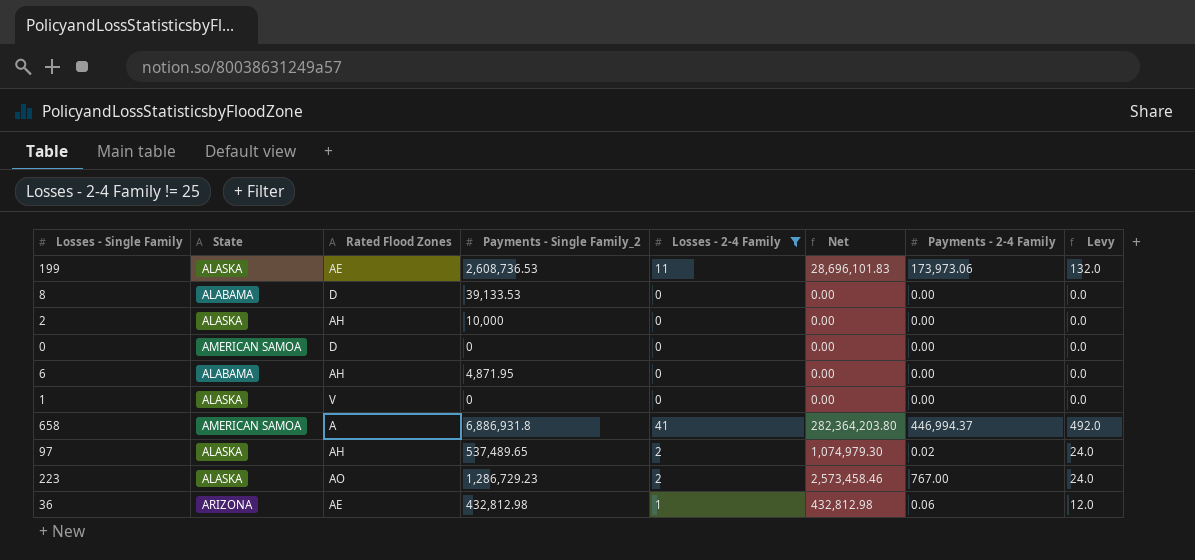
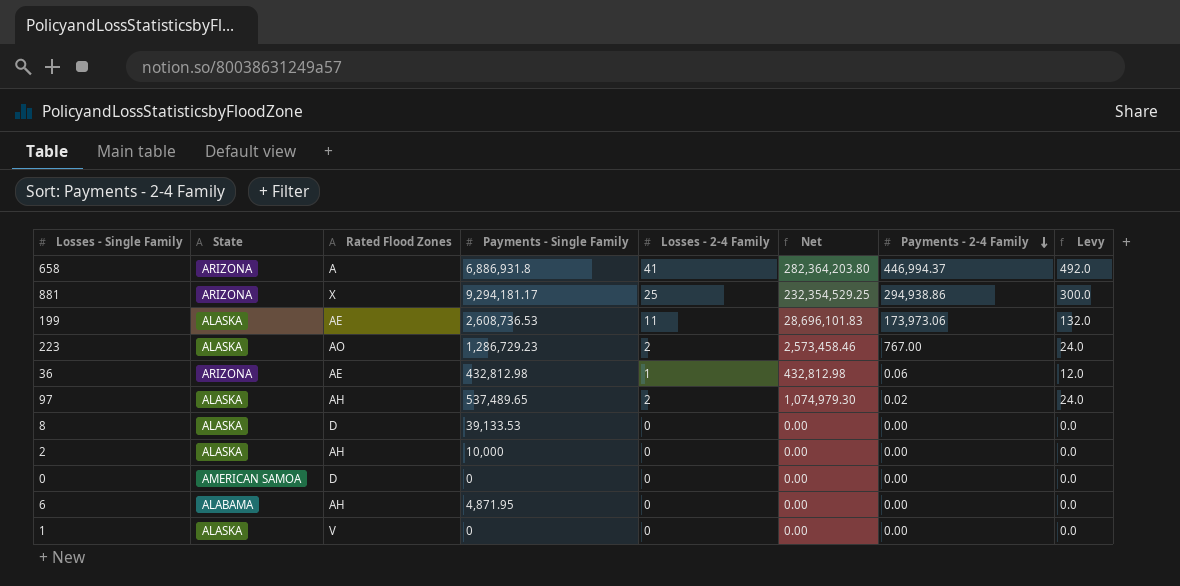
filter: Losses - 2-4 Family != 25 -> none
row order: none -> Payments - 2-4 Family descending
column name: Payments - Single Family_2 -> Payments - Single Family
658 | State: AMERICAN SAMOA -> ARIZONA
8 | State: ALABAMA -> ALASKA

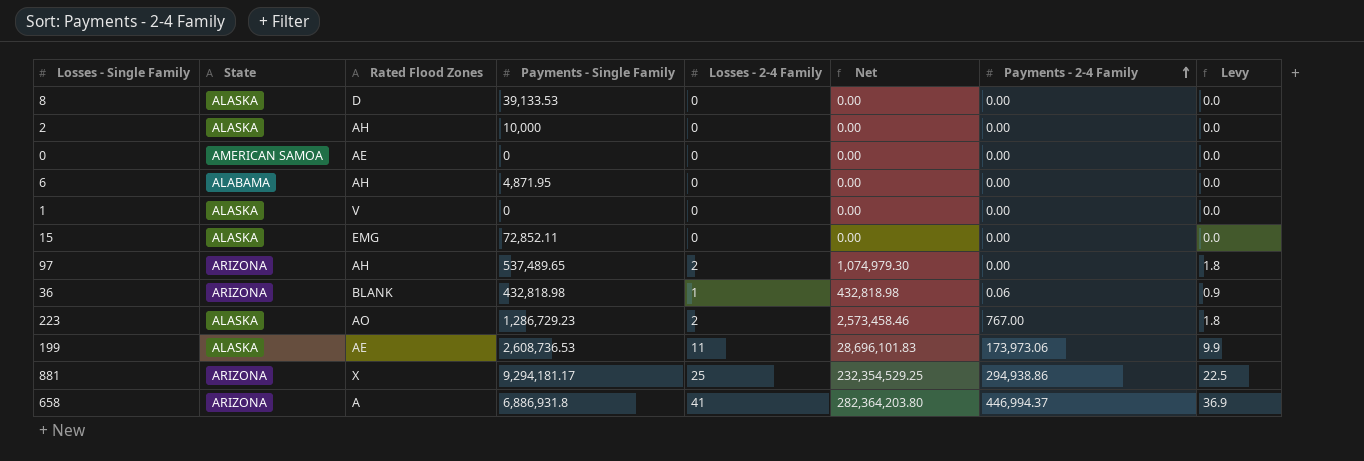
row order: Payments - 2-4 Family descending -> Payments - 2-4 Family ascending
column Levy | formula: [Losses - 2-4 Family] * 12 -> [Losses - 2-4 Family] * 0.9
0 | Rated Flood Zones: D -> AE
row 15: none -> ALASKA | EMG | 72,852.11 | 0 | 0.00 | 0.00 | 0.0
97 | State: ALASKA -> ARIZONA
97 | Payments - 2-4 Family: 0.02 -> 0.00
36 | Rated Flood Zones: AE -> BLANK
36 | Payments - Single Family: 432,812.98 -> 432,818.98
36 | Net: 432,812.98 -> 432,818.98

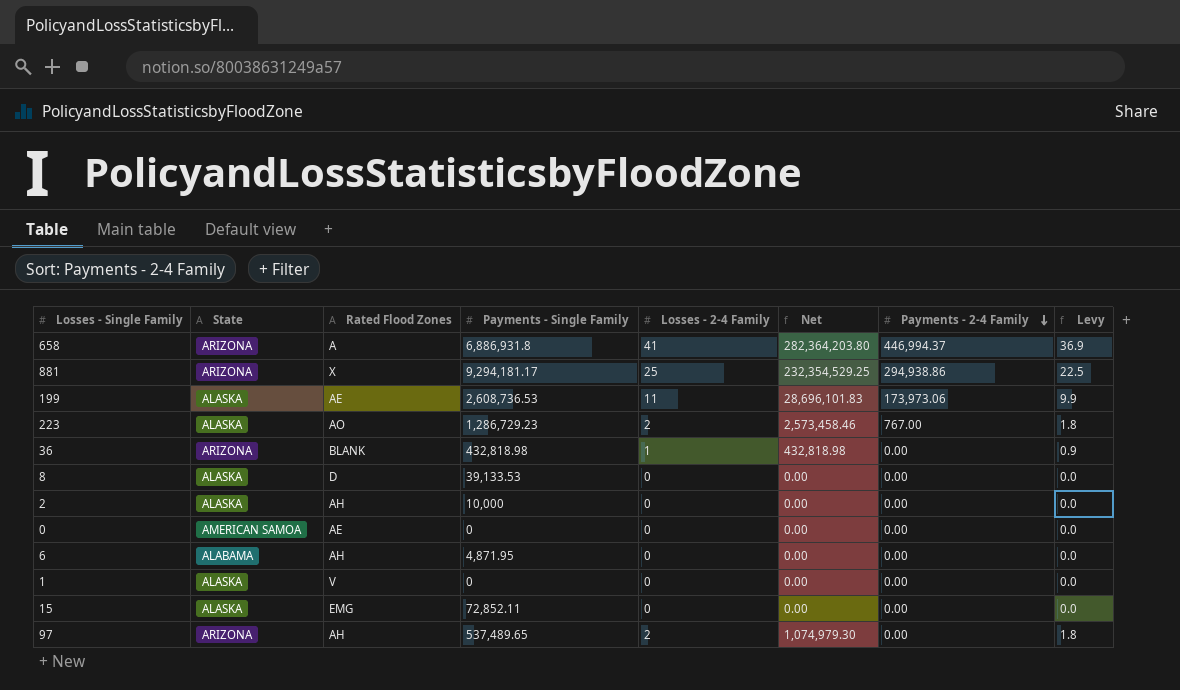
row order: Payments - 2-4 Family ascending -> Payments - 2-4 Family descending
36 | Payments - 2-4 Family: 0.06 -> 0.00

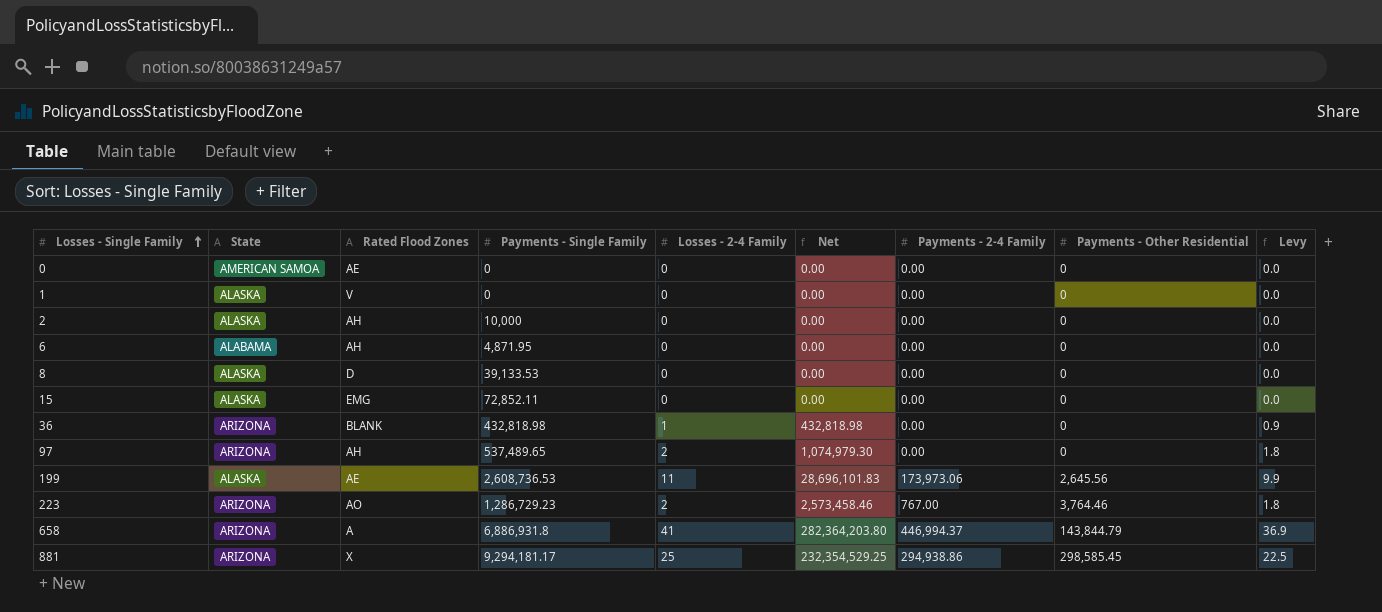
row order: Payments - 2-4 Family descending -> Losses - Single Family ascending
column Payments - Other Residential | position: none -> 8
223 | State: ALASKA -> ARIZONA

